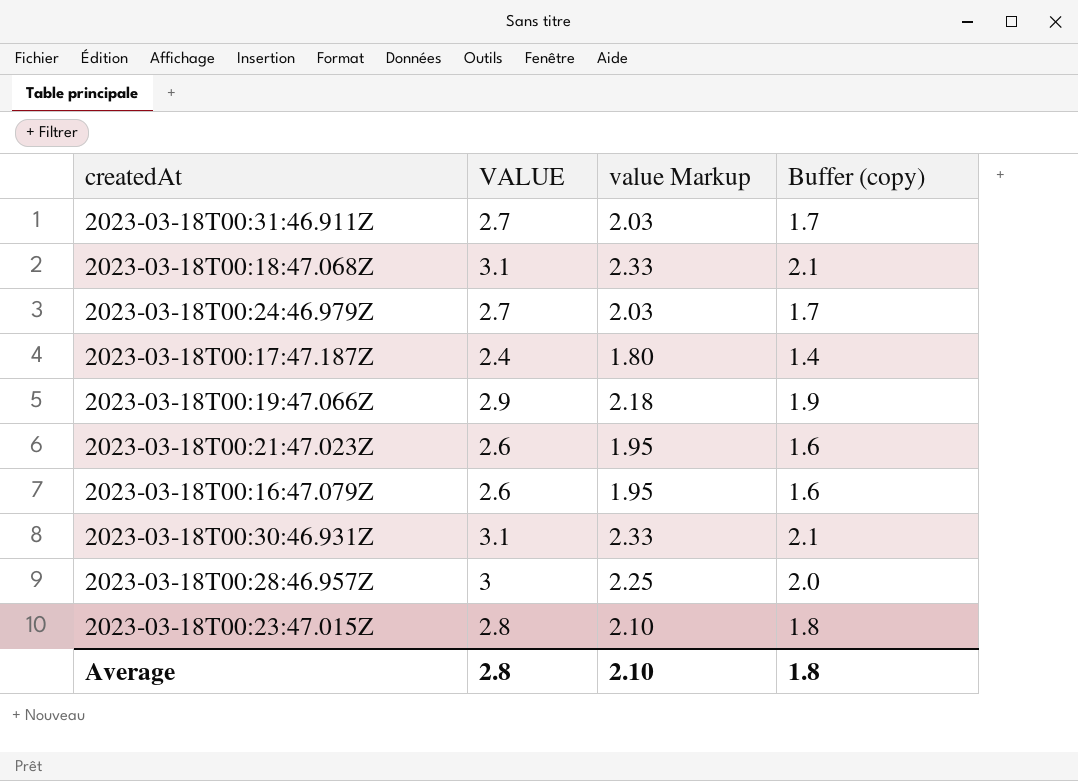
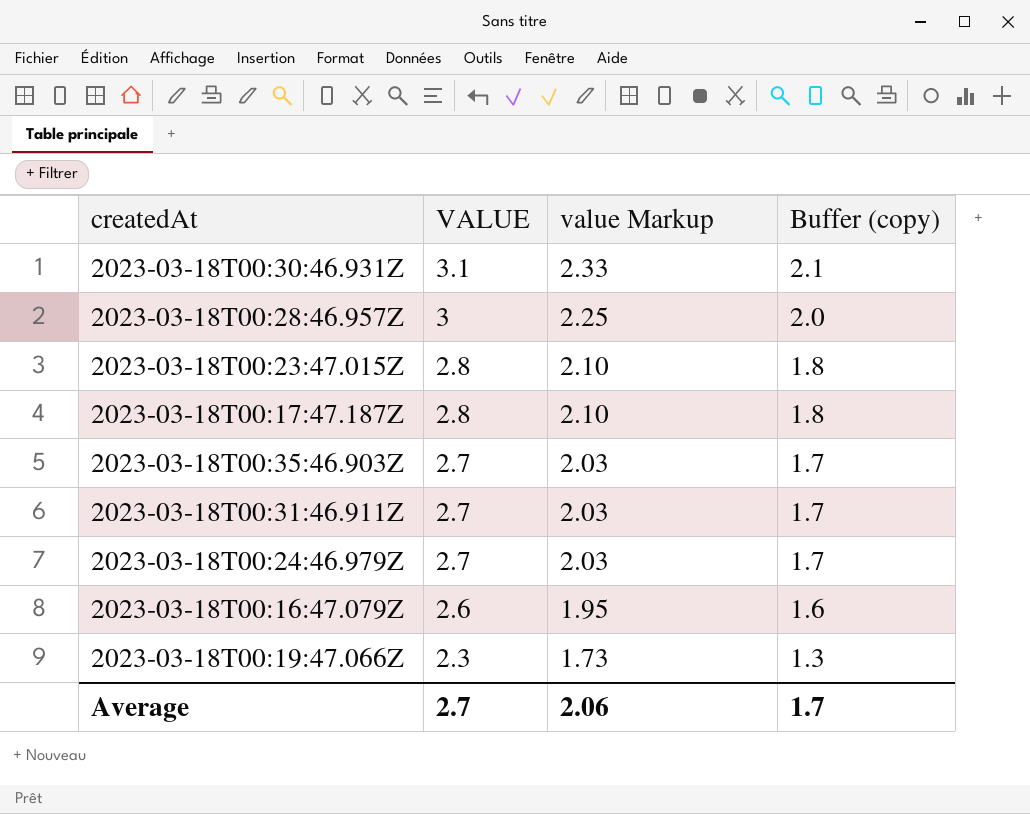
row order: none -> VALUE descending
row 2023-03-18T00:18:47.068Z: 3.1 | 2.33 | 2.1 -> none
row 2023-03-18T00:21:47.023Z: 2.6 | 1.95 | 1.6 -> none
2023-03-18T00:17:47.187Z | VALUE: 2.4 -> 2.8
2023-03-18T00:17:47.187Z | value Markup: 1.80 -> 2.10
2023-03-18T00:17:47.187Z | Buffer (copy): 1.4 -> 1.8
row 2023-03-18T00:35:46.903Z: none -> 2.7 | 2.03 | 1.7
2023-03-18T00:19:47.066Z | VALUE: 2.9 -> 2.3
2023-03-18T00:19:47.066Z | value Markup: 2.18 -> 1.73
2023-03-18T00:19:47.066Z | Buffer (copy): 1.9 -> 1.3
Average | VALUE: 2.8 -> 2.7
Average | value Markup: 2.10 -> 2.06
Average | Buffer (copy): 1.8 -> 1.7

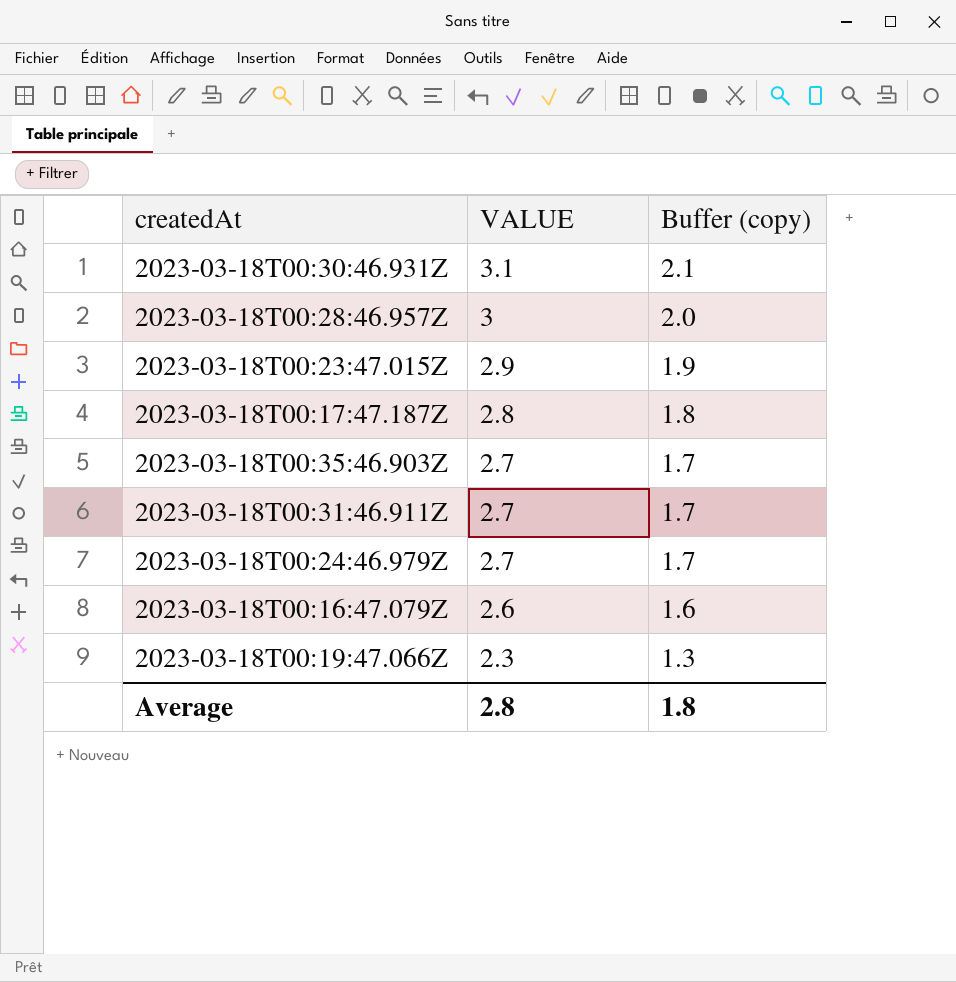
column value Markup | formula: [VALUE] * 0.75 -> none
2023-03-18T00:23:47.015Z | VALUE: 2.8 -> 2.9
2023-03-18T00:23:47.015Z | Buffer (copy): 1.8 -> 1.9
Average | VALUE: 2.7 -> 2.8
Average | Buffer (copy): 1.7 -> 1.8

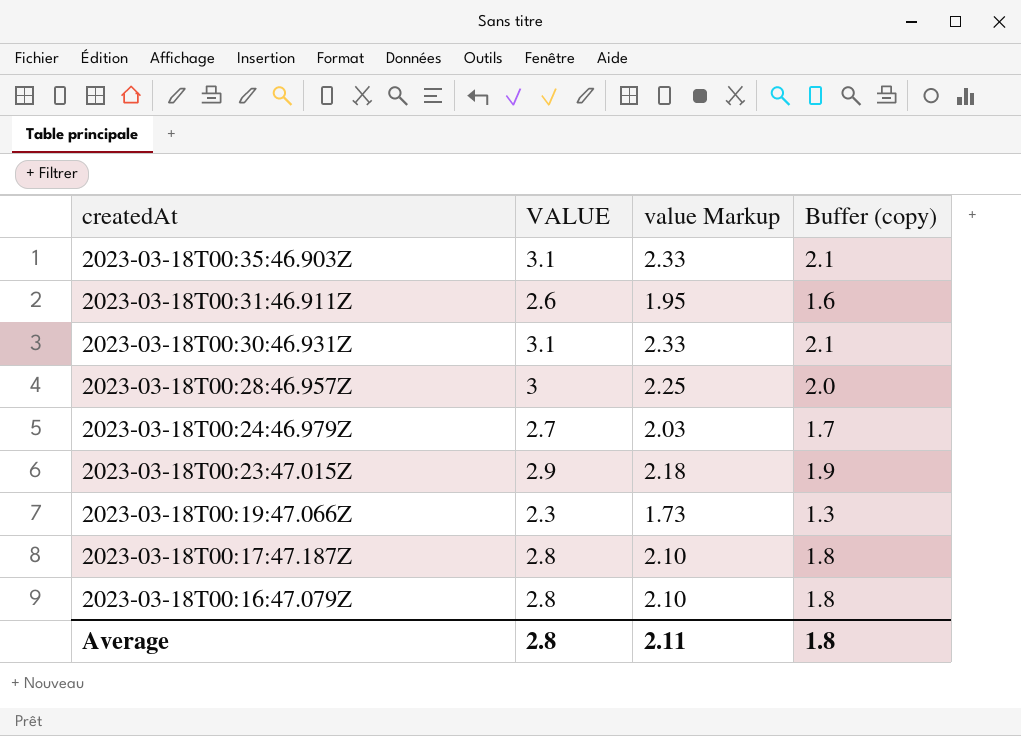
row order: VALUE descending -> createdAt descending
column value Markup | formula: none -> [VALUE] * 0.75
2023-03-18T00:35:46.903Z | VALUE: 2.7 -> 3.1
2023-03-18T00:35:46.903Z | Buffer (copy): 1.7 -> 2.1
2023-03-18T00:31:46.911Z | VALUE: 2.7 -> 2.6
2023-03-18T00:31:46.911Z | Buffer (copy): 1.7 -> 1.6
2023-03-18T00:16:47.079Z | VALUE: 2.6 -> 2.8
2023-03-18T00:16:47.079Z | Buffer (copy): 1.6 -> 1.8

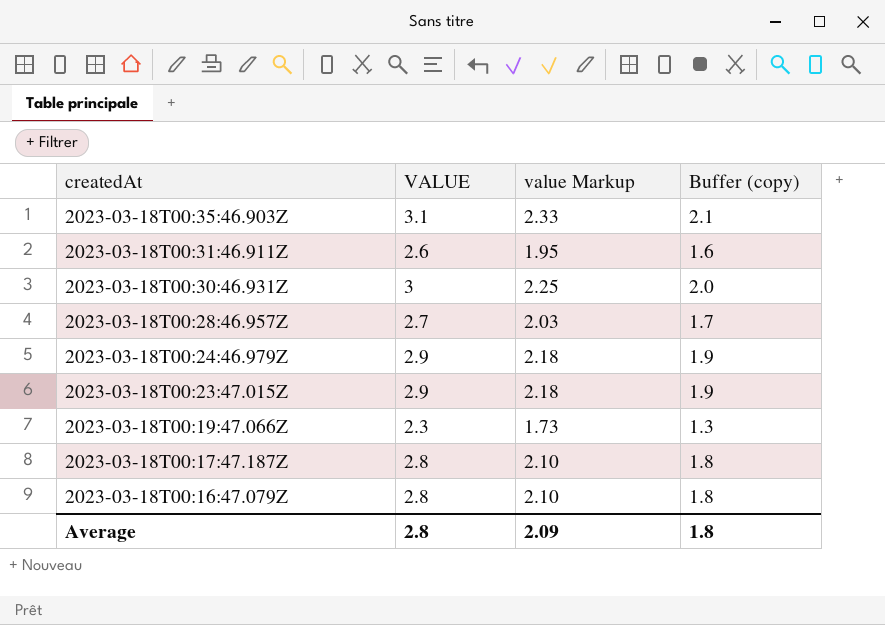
2023-03-18T00:30:46.931Z | VALUE: 3.1 -> 3
2023-03-18T00:30:46.931Z | value Markup: 2.33 -> 2.25
2023-03-18T00:30:46.931Z | Buffer (copy): 2.1 -> 2.0
2023-03-18T00:28:46.957Z | VALUE: 3 -> 2.7
2023-03-18T00:28:46.957Z | value Markup: 2.25 -> 2.03
2023-03-18T00:28:46.957Z | Buffer (copy): 2.0 -> 1.7
2023-03-18T00:24:46.979Z | VALUE: 2.7 -> 2.9
2023-03-18T00:24:46.979Z | value Markup: 2.03 -> 2.18
2023-03-18T00:24:46.979Z | Buffer (copy): 1.7 -> 1.9
Average | value Markup: 2.11 -> 2.09

